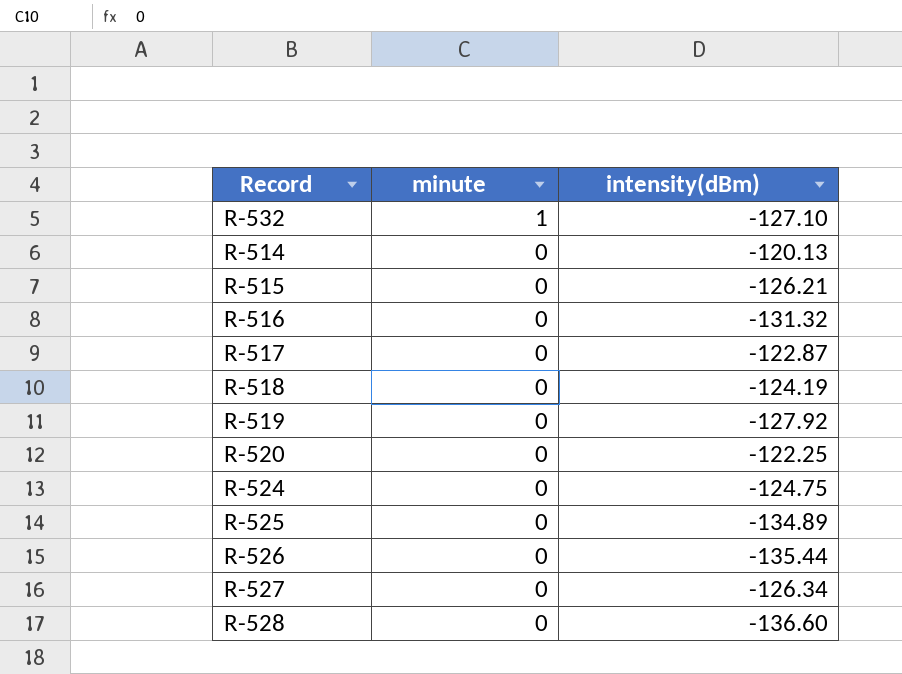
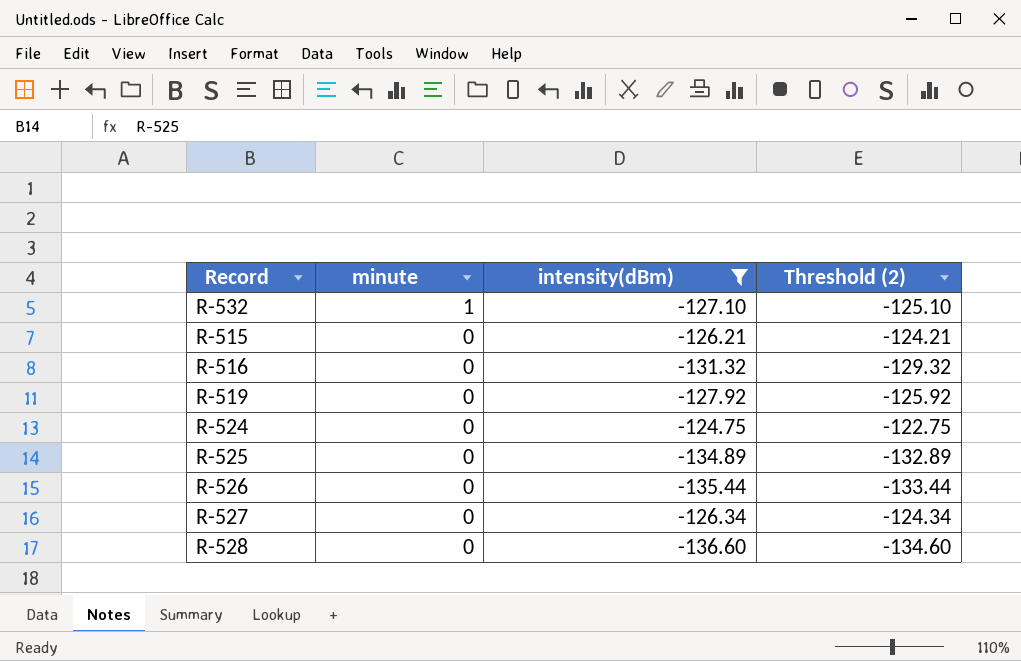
filter: none -> intensity(dBm) <= -124.75
column Threshold (2) | formula: none -> [intensity(dBm)] + 2

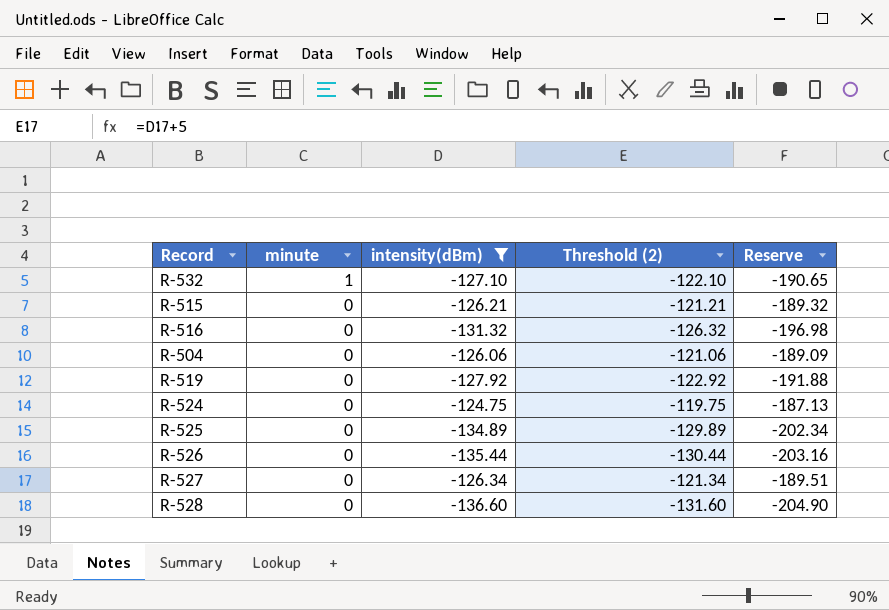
column Threshold (2) | formula: [intensity(dBm)] + 2 -> [intensity(dBm)] + 5
column Reserve | formula: none -> [intensity(dBm)] * 1.5
row R-504: none -> 0 | -126.06 | -121.06 | -189.09

